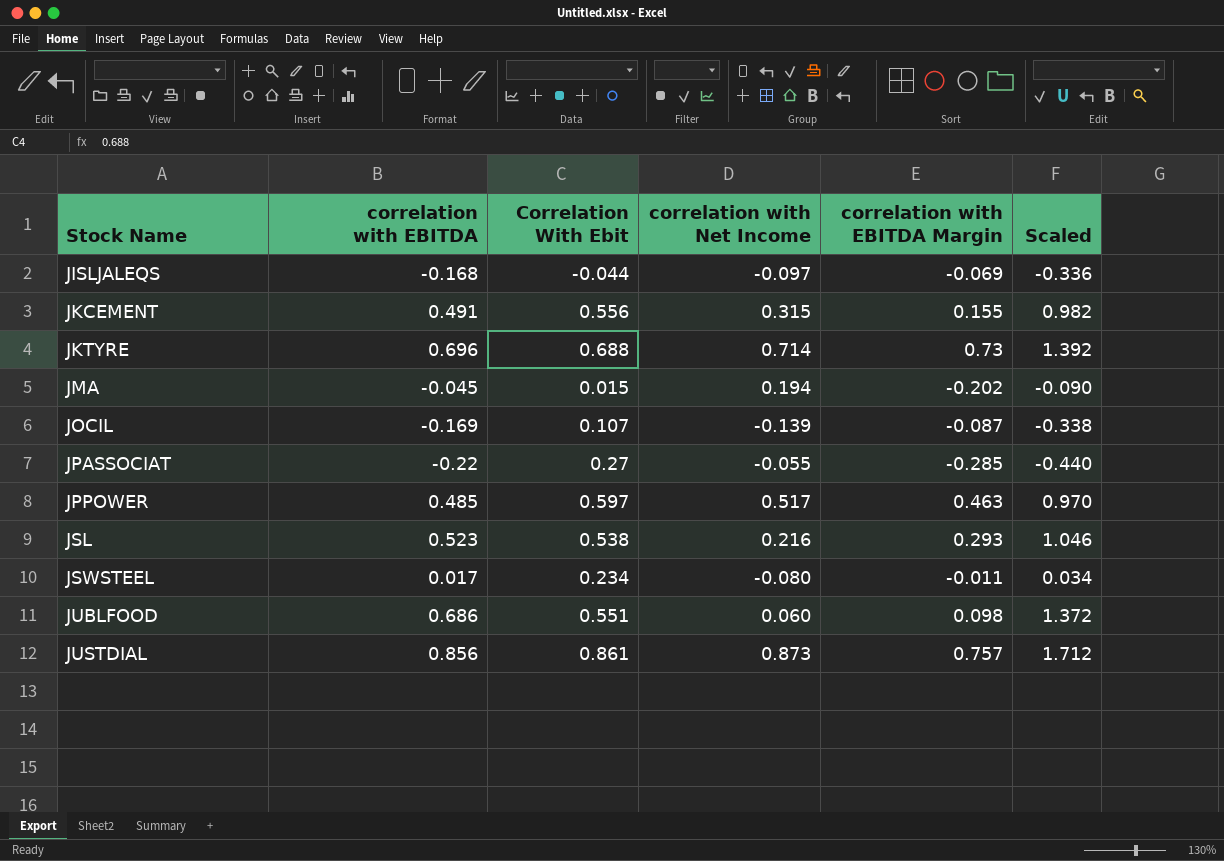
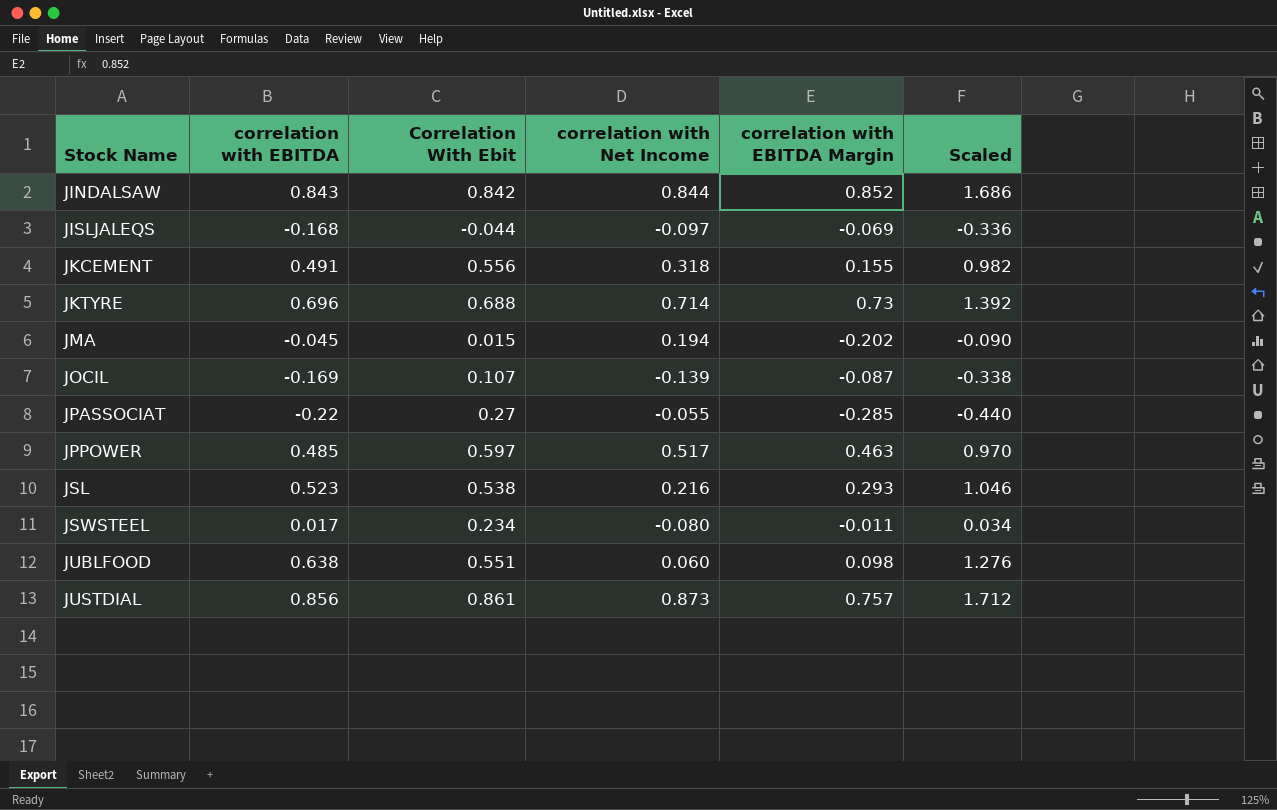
row JINDALSAW: none -> 0.843 | 0.842 | 0.844 | 0.852 | 1.686
JKCEMENT | correlation with Net Income: 0.315 -> 0.318
JUBLFOOD | correlation with EBITDA: 0.686 -> 0.638
JUBLFOOD | Scaled: 1.372 -> 1.276

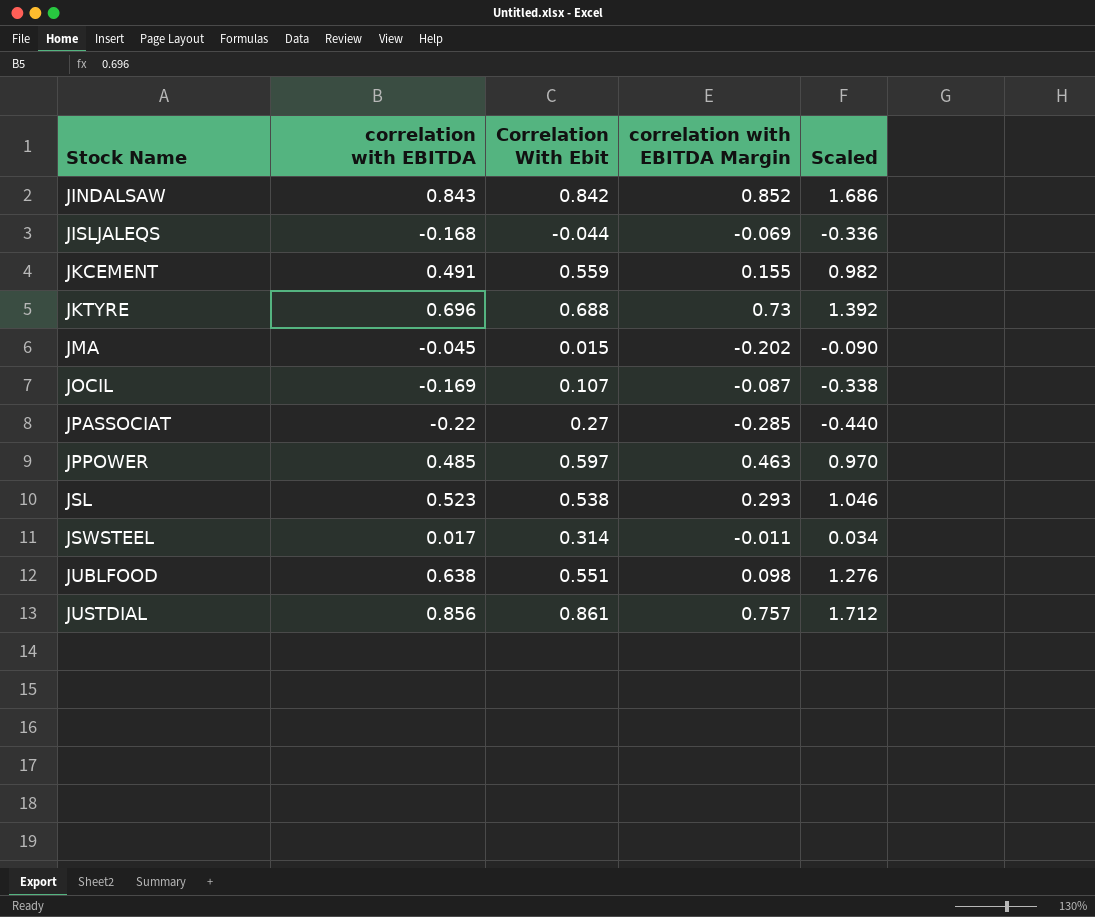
column correlation with Net Income | position: 4 -> none
JKCEMENT | Correlation With Ebit: 0.556 -> 0.559
JSWSTEEL | Correlation With Ebit: 0.234 -> 0.314

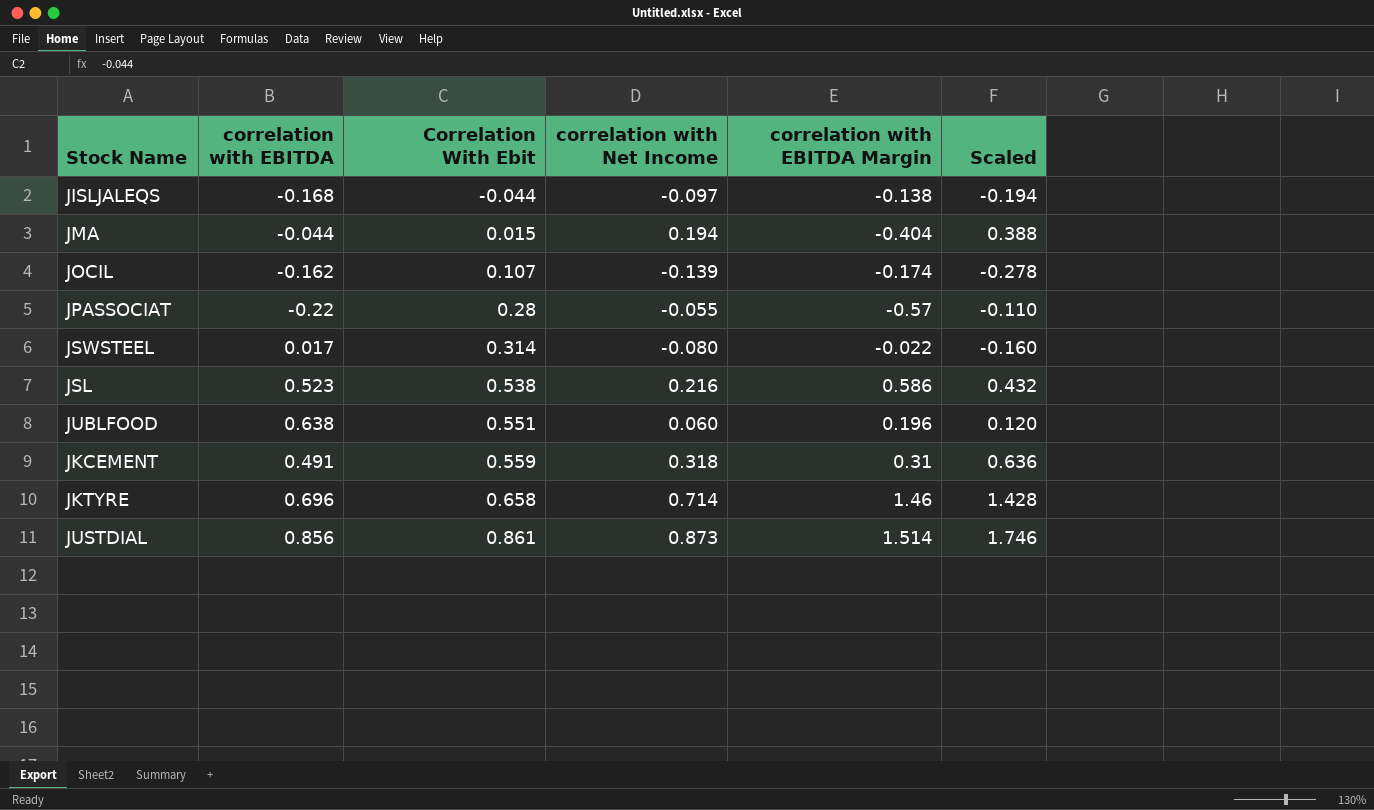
row order: Stock Name ascending -> Correlation With Ebit ascending
column correlation with Net Income | position: none -> 4
column Scaled | formula: [correlation with EBITDA] * 2 -> [correlation with Net Income] * 2
row JINDALSAW: 0.843 | 0.842 | 0.852 | 1.686 -> none
row JPPOWER: 0.485 | 0.597 | 0.463 | 0.970 -> none
JISLJALEQS | correlation with EBITDA Margin: -0.069 -> -0.138
JMA | correlation with EBITDA: -0.045 -> -0.044
JMA | correlation with EBITDA Margin: -0.202 -> -0.404
JOCIL | correlation with EBITDA: -0.169 -> -0.162
JOCIL | correlation with EBITDA Margin: -0.087 -> -0.174
JPASSOCIAT | Correlation With Ebit: 0.27 -> 0.28
JPASSOCIAT | correlation with EBITDA Margin: -0.285 -> -0.57
JSWSTEEL | correlation with EBITDA Margin: -0.011 -> -0.022
JSL | correlation with EBITDA Margin: 0.293 -> 0.586
JUBLFOOD | correlation with EBITDA Margin: 0.098 -> 0.196
JKCEMENT | correlation with EBITDA Margin: 0.155 -> 0.31
JKTYRE | Correlation With Ebit: 0.688 -> 0.658
JKTYRE | correlation with EBITDA Margin: 0.73 -> 1.46
JUSTDIAL | correlation with EBITDA Margin: 0.757 -> 1.514

